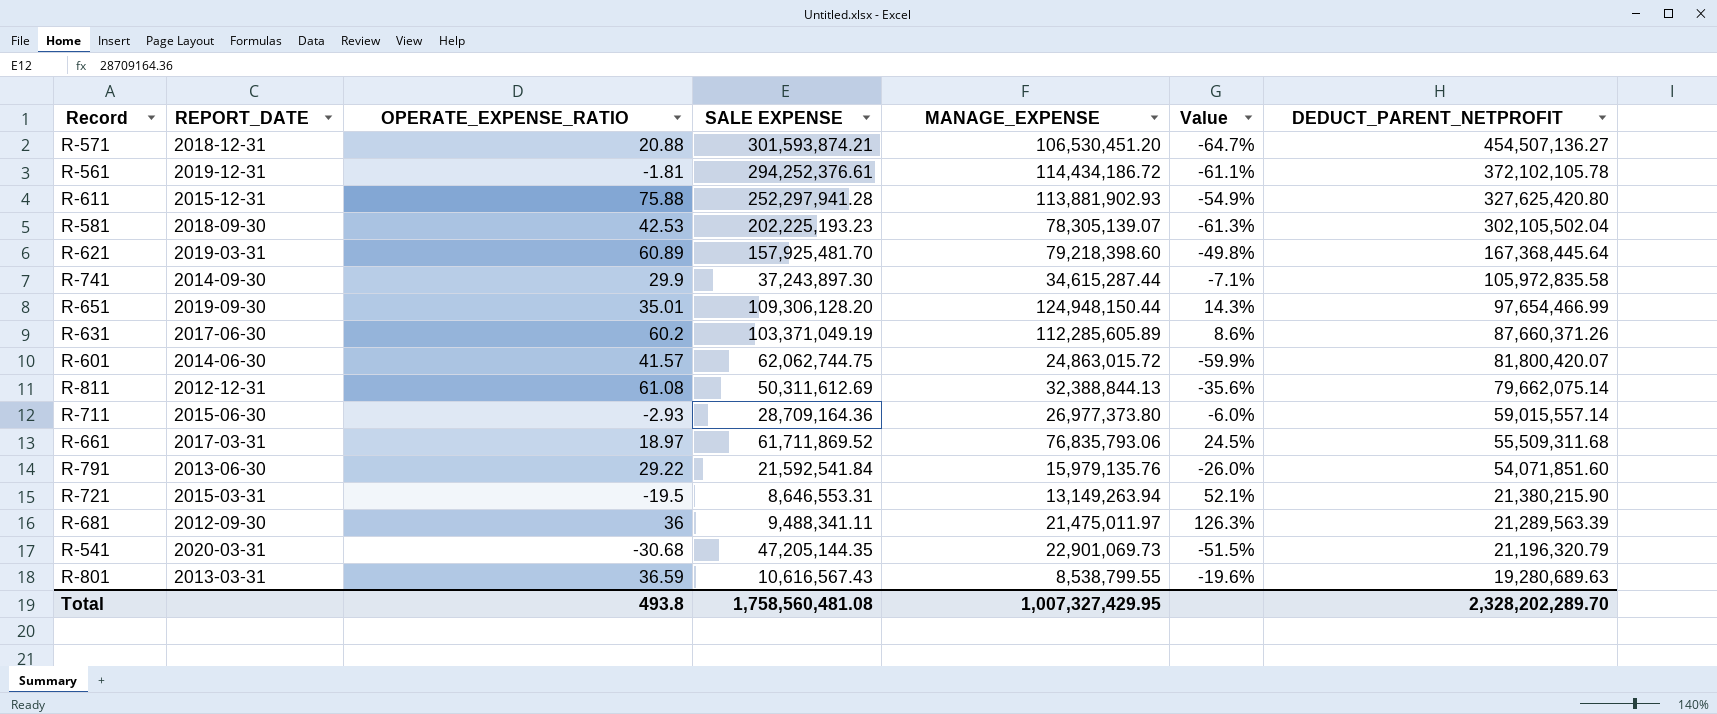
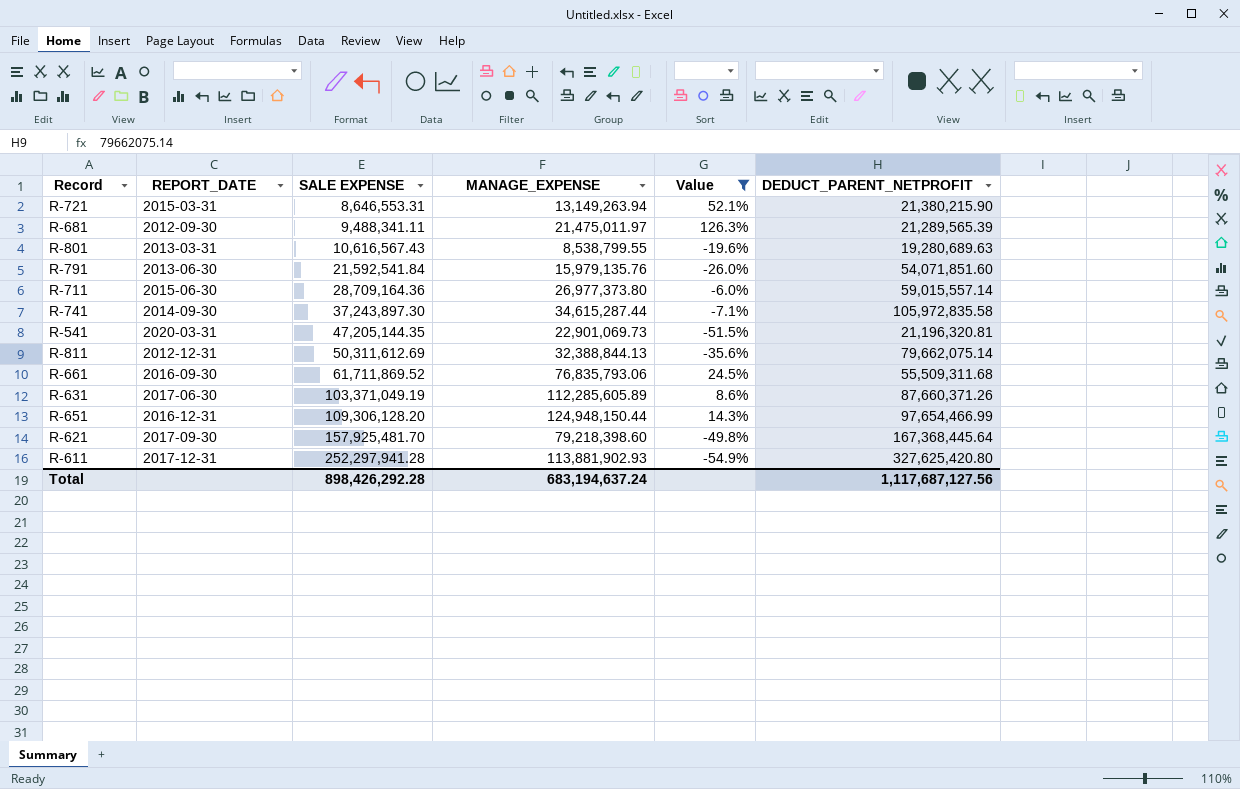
filter: none -> Value >= -54.9%
row order: DEDUCT_PARENT_NETPROFIT descending -> SALE EXPENSE ascending
column OPERATE_EXPENSE_RATIO | position: 3 -> none
R-681 | DEDUCT_PARENT_NETPROFIT: 21,289,563.39 -> 21,289,565.39
R-541 | DEDUCT_PARENT_NETPROFIT: 21,196,320.79 -> 21,196,320.81
R-661 | REPORT_DATE: 2017-03-31 -> 2016-09-30
R-651 | REPORT_DATE: 2019-09-30 -> 2016-12-31
R-621 | REPORT_DATE: 2019-03-31 -> 2017-09-30
R-611 | REPORT_DATE: 2015-12-31 -> 2017-12-31
Total | SALE EXPENSE: 1,758,560,481.08 -> 898,426,292.28
Total | MANAGE_EXPENSE: 1,007,327,429.95 -> 683,194,637.24
Total | DEDUCT_PARENT_NETPROFIT: 2,328,202,289.70 -> 1,117,687,127.56

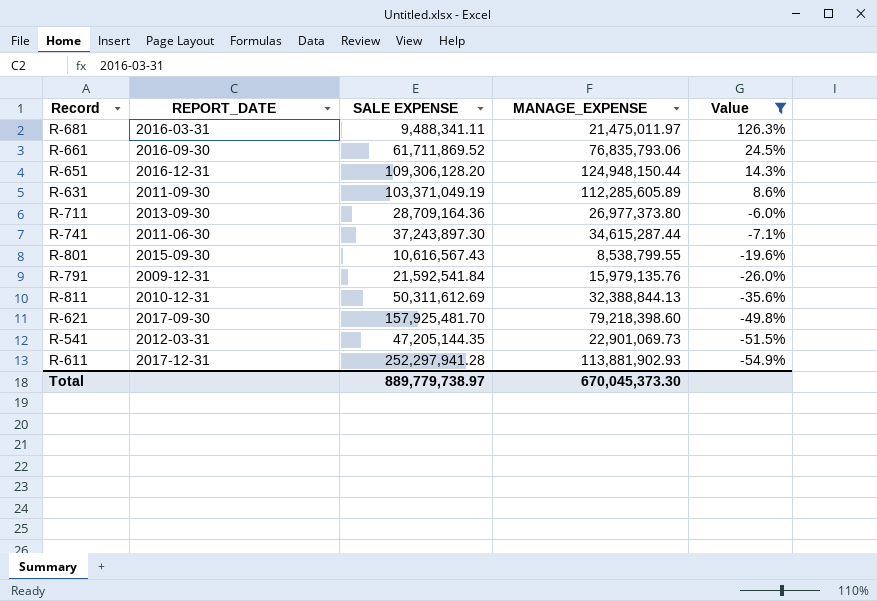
row order: SALE EXPENSE ascending -> Value descending
column DEDUCT_PARENT_NETPROFIT | position: 6 -> none
row R-721: 2015-03-31 | 8,646,553.31 | 13,149,263.94 | 52.1% | 21,380,215.90 -> none
R-681 | REPORT_DATE: 2012-09-30 -> 2016-03-31
R-631 | REPORT_DATE: 2017-06-30 -> 2011-09-30
R-711 | REPORT_DATE: 2015-06-30 -> 2013-09-30
R-741 | REPORT_DATE: 2014-09-30 -> 2011-06-30
R-801 | REPORT_DATE: 2013-03-31 -> 2015-09-30
R-791 | REPORT_DATE: 2013-06-30 -> 2009-12-31
R-811 | REPORT_DATE: 2012-12-31 -> 2010-12-31
R-541 | REPORT_DATE: 2020-03-31 -> 2012-03-31
Total | SALE EXPENSE: 898,426,292.28 -> 889,779,738.97
Total | MANAGE_EXPENSE: 683,194,637.24 -> 670,045,373.30

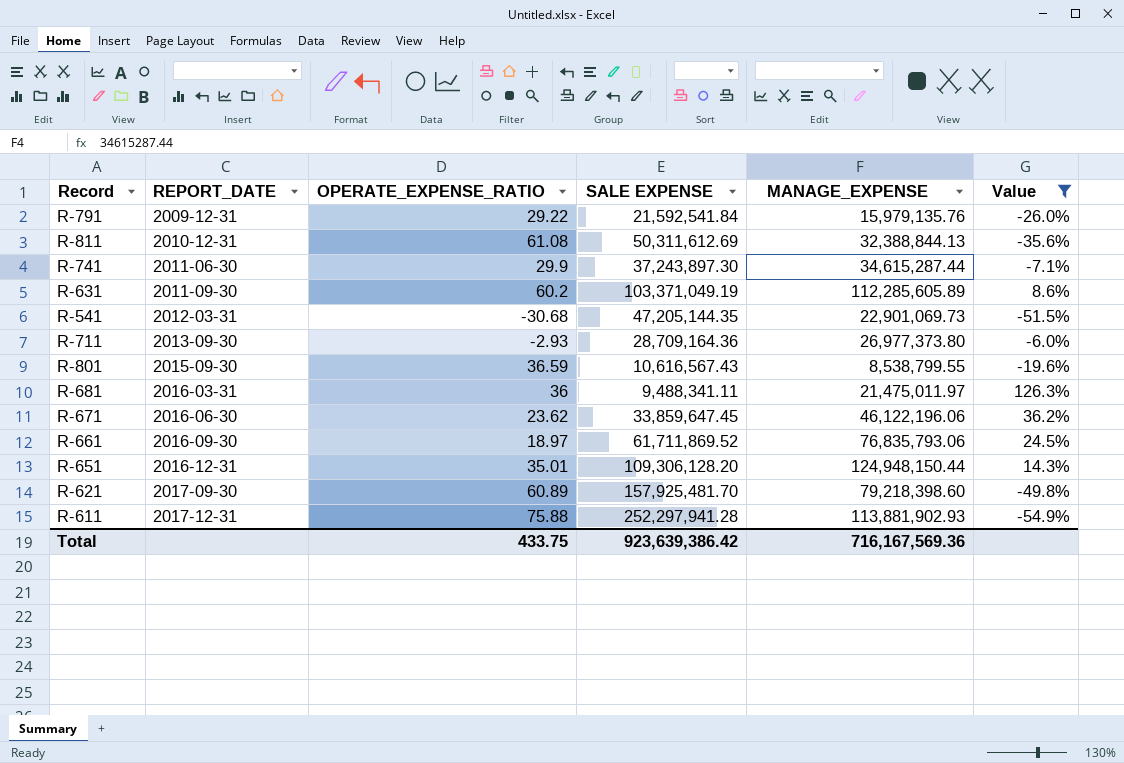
row order: Value descending -> REPORT_DATE ascending
column OPERATE_EXPENSE_RATIO | position: none -> 3
row R-671: none -> 2016-06-30 | 23.62 | 33,859,647.45 | 46,122,196.06 | 36.2%
Total | SALE EXPENSE: 889,779,738.97 -> 923,639,386.42
Total | MANAGE_EXPENSE: 670,045,373.30 -> 716,167,569.36

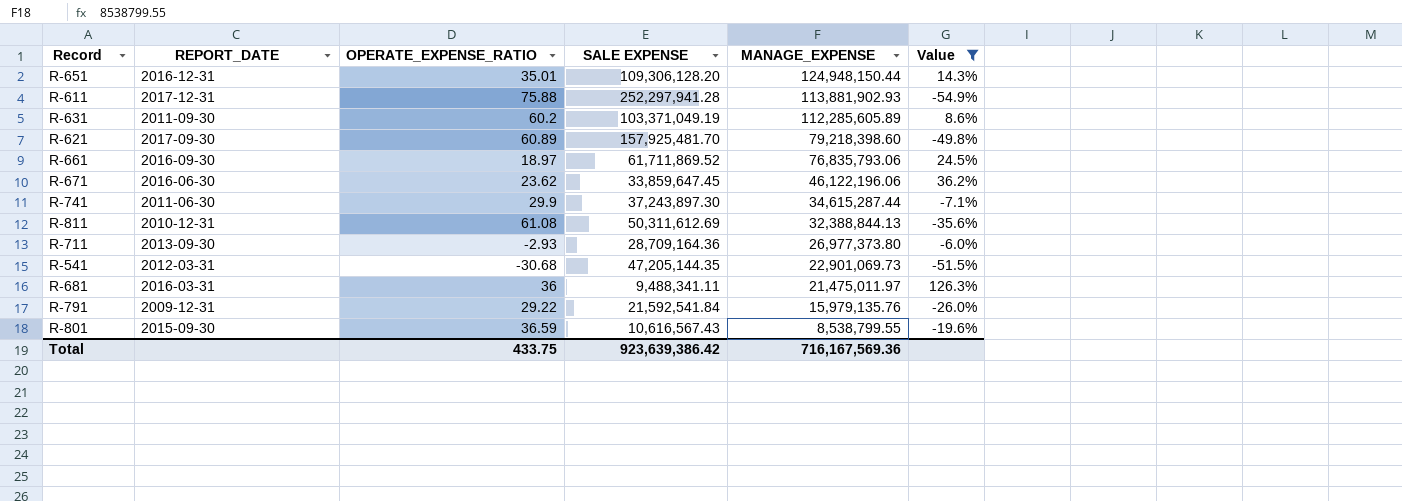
row order: REPORT_DATE ascending -> MANAGE_EXPENSE descending

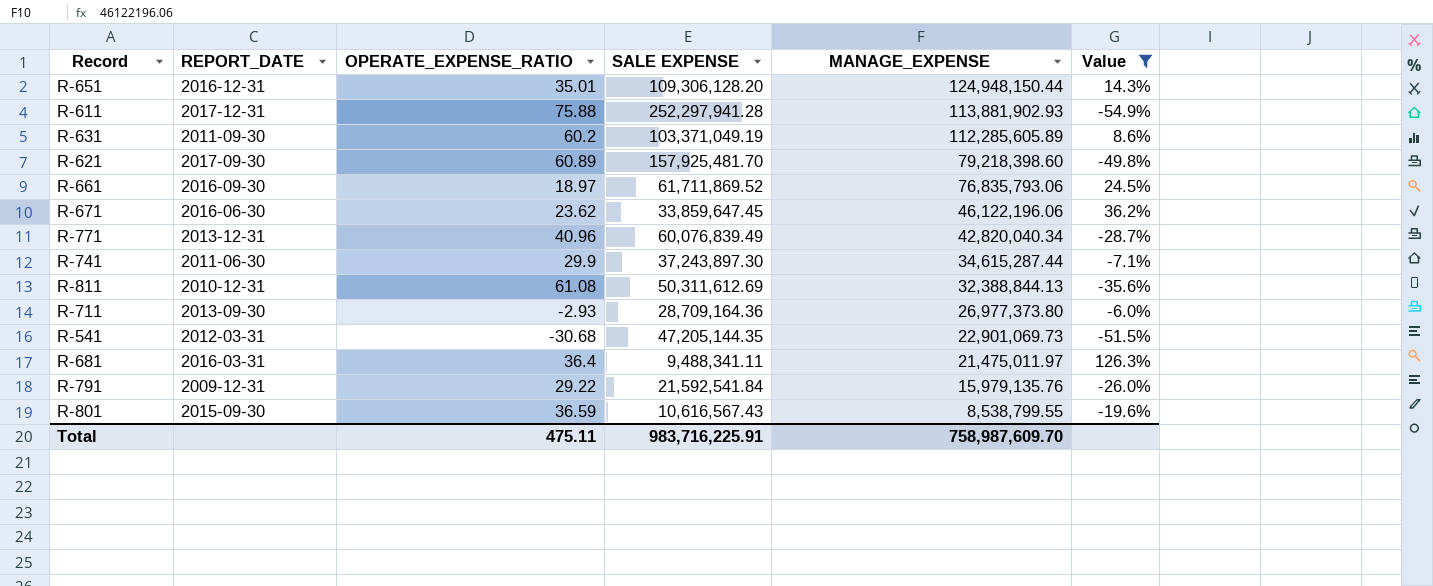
row R-771: none -> 2013-12-31 | 40.96 | 60,076,839.49 | 42,820,040.34 | -28.7%
R-681 | OPERATE_EXPENSE_RATIO: 36 -> 36.4
Total | OPERATE_EXPENSE_RATIO: 433.75 -> 475.11
Total | SALE EXPENSE: 923,639,386.42 -> 983,716,225.91
Total | MANAGE_EXPENSE: 716,167,569.36 -> 758,987,609.70

